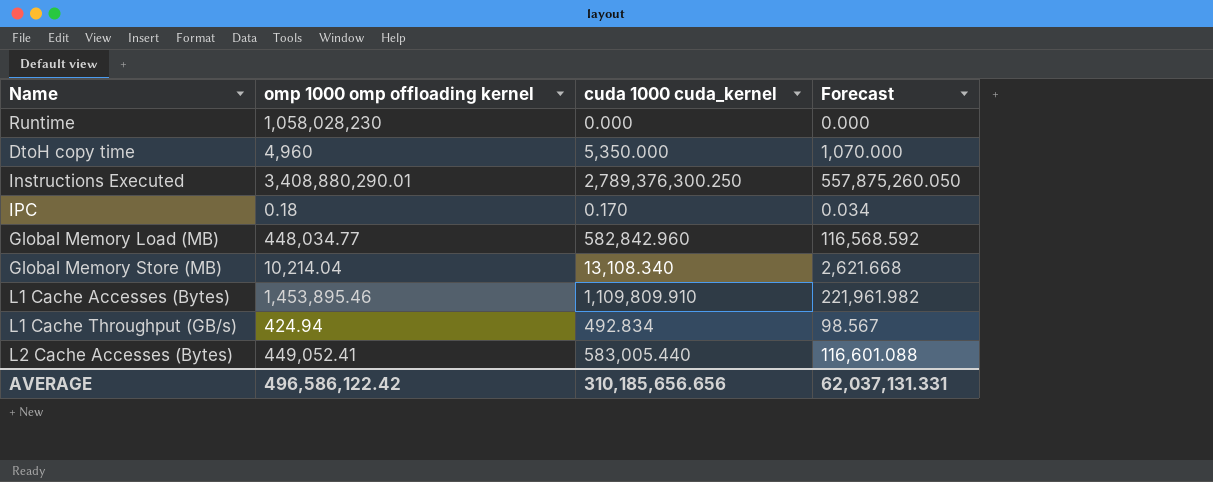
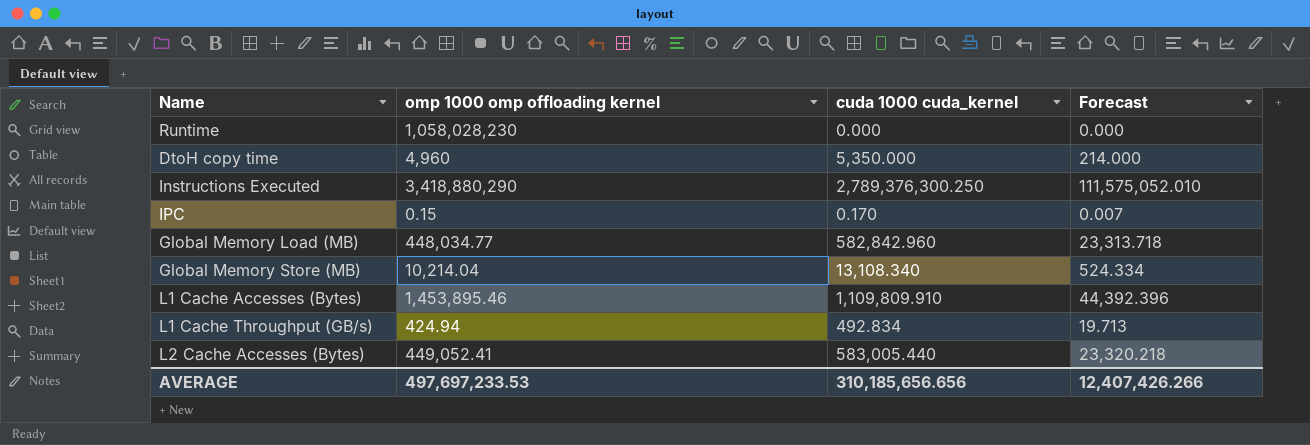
column Forecast | formula: [cuda 1000 cuda_kernel] * 0.2 -> [cuda 1000 cuda_kernel] * 0.04
Instructions Executed | omp 1000 omp offloading kernel: 3,408,880,290.01 -> 3,418,880,290
IPC | omp 1000 omp offloading kernel: 0.18 -> 0.15
AVERAGE | omp 1000 omp offloading kernel: 496,586,122.42 -> 497,697,233.53
AVERAGE | Forecast: 62,037,131.331 -> 12,407,426.266

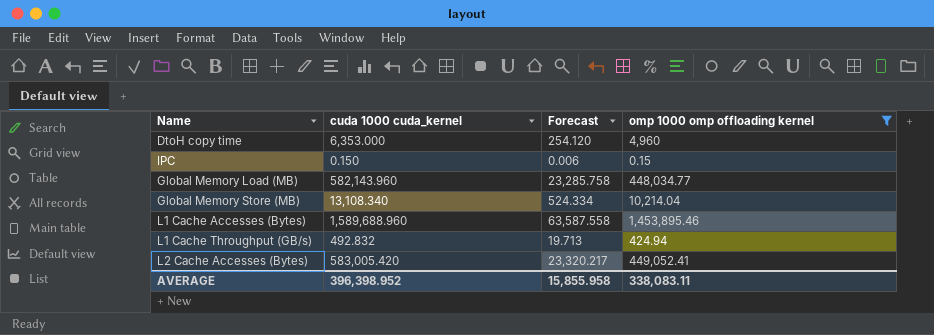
filter: none -> omp 1000 omp offloading kernel <= 1,453,895.46
column omp 1000 omp offloading kernel | position: 2 -> 4
DtoH copy time | cuda 1000 cuda_kernel: 5,350.000 -> 6,353.000
DtoH copy time | Forecast: 214.000 -> 254.120
IPC | cuda 1000 cuda_kernel: 0.170 -> 0.150
IPC | Forecast: 0.007 -> 0.006
Global Memory Load (MB) | cuda 1000 cuda_kernel: 582,842.960 -> 582,143.960
Global Memory Load (MB) | Forecast: 23,313.718 -> 23,285.758
L1 Cache Accesses (Bytes) | cuda 1000 cuda_kernel: 1,109,809.910 -> 1,589,688.960
L1 Cache Accesses (Bytes) | Forecast: 44,392.396 -> 63,587.558
L1 Cache Throughput (GB/s) | cuda 1000 cuda_kernel: 492.834 -> 492.832
L2 Cache Accesses (Bytes) | cuda 1000 cuda_kernel: 583,005.440 -> 583,005.420
L2 Cache Accesses (Bytes) | Forecast: 23,320.218 -> 23,320.217
AVERAGE | cuda 1000 cuda_kernel: 310,185,656.656 -> 396,398.952
AVERAGE | Forecast: 12,407,426.266 -> 15,855.958
AVERAGE | omp 1000 omp offloading kernel: 497,697,233.53 -> 338,083.11

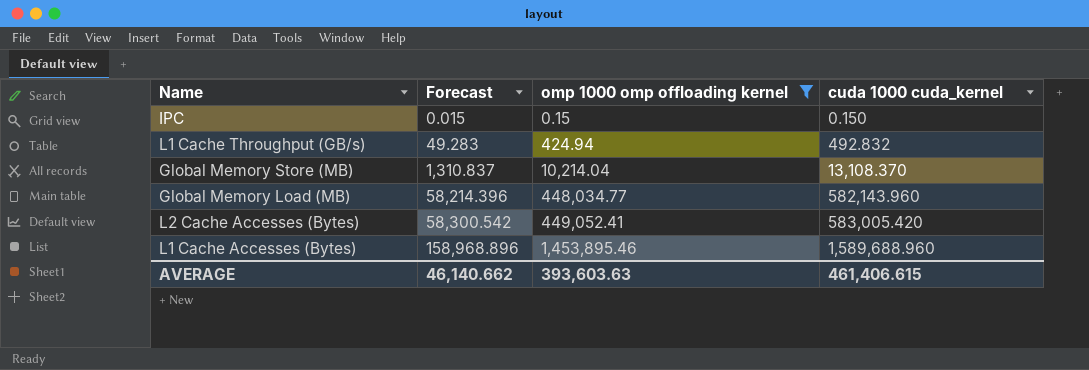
row order: none -> Forecast ascending
column Forecast | formula: [cuda 1000 cuda_kernel] * 0.04 -> [cuda 1000 cuda_kernel] * 0.1
column cuda 1000 cuda_kernel | position: 2 -> 4
row DtoH copy time: 6,353.000 | 254.120 | 4,960 -> none
Global Memory Store (MB) | cuda 1000 cuda_kernel: 13,108.340 -> 13,108.370
AVERAGE | Forecast: 15,855.958 -> 46,140.662
AVERAGE | omp 1000 omp offloading kernel: 338,083.11 -> 393,603.63
AVERAGE | cuda 1000 cuda_kernel: 396,398.952 -> 461,406.615

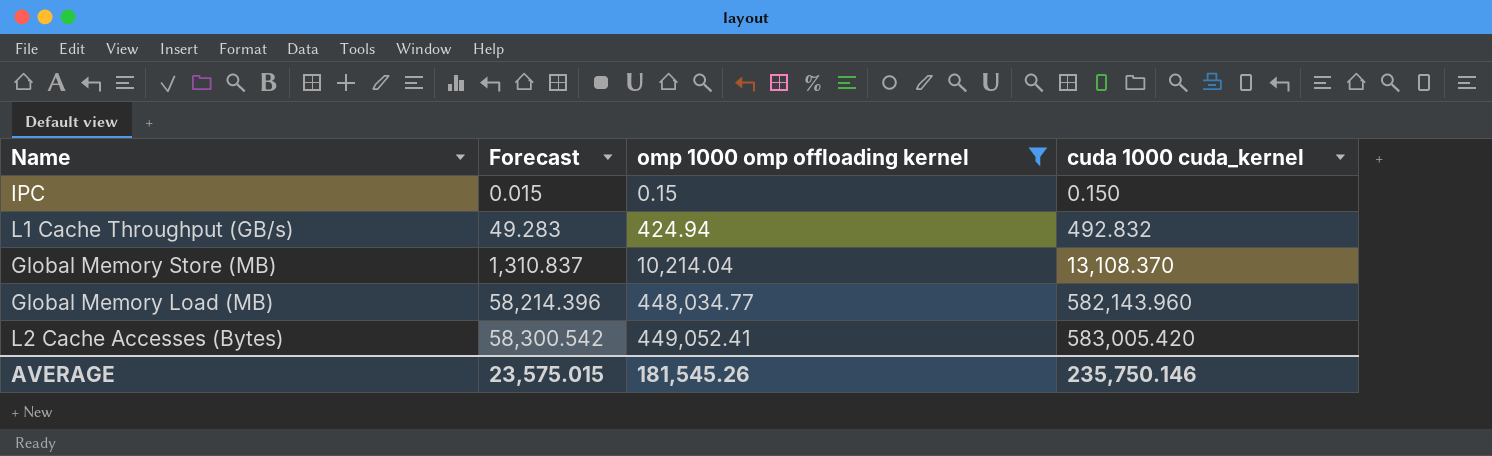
row L1 Cache Accesses (Bytes): 158,968.896 | 1,453,895.46 | 1,589,688.960 -> none
AVERAGE | Forecast: 46,140.662 -> 23,575.015
AVERAGE | omp 1000 omp offloading kernel: 393,603.63 -> 181,545.26
AVERAGE | cuda 1000 cuda_kernel: 461,406.615 -> 235,750.146

